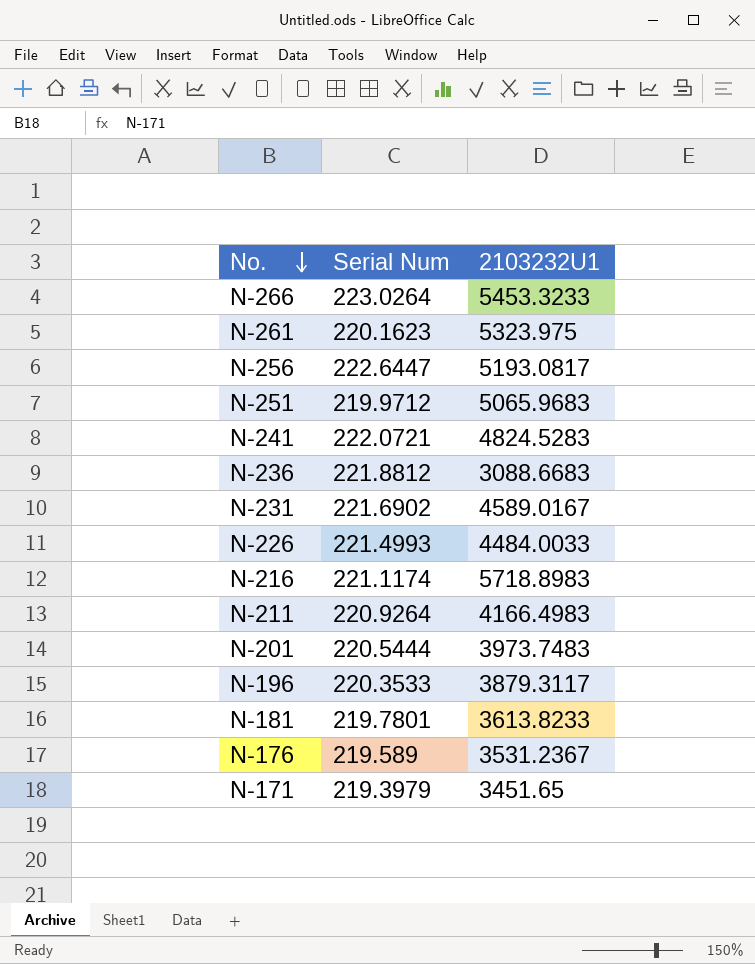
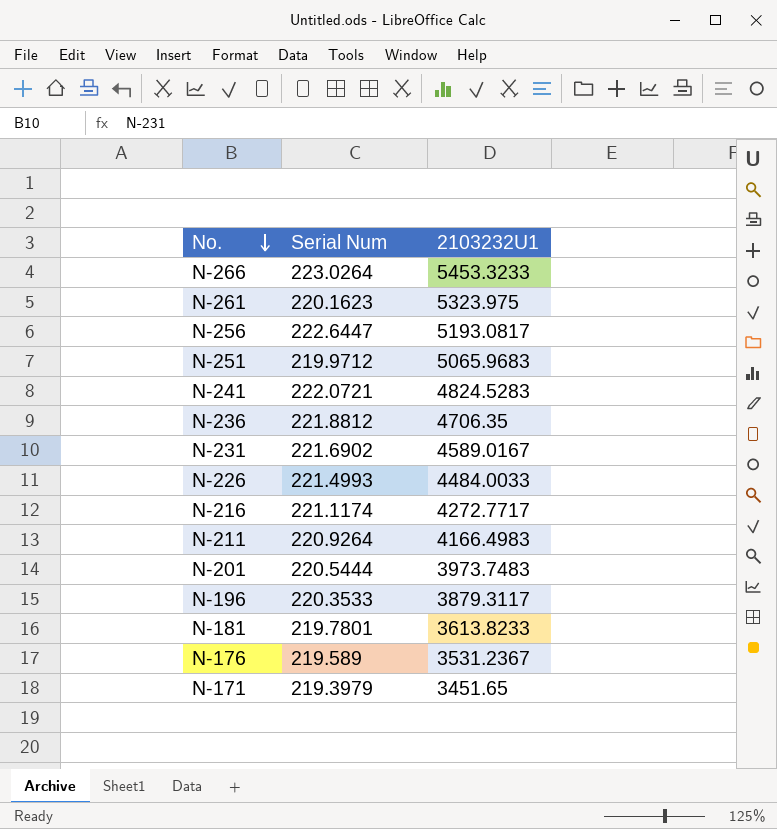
N-236 | 2103232U1: 3088.6683 -> 4706.35
N-216 | 2103232U1: 5718.8983 -> 4272.7717

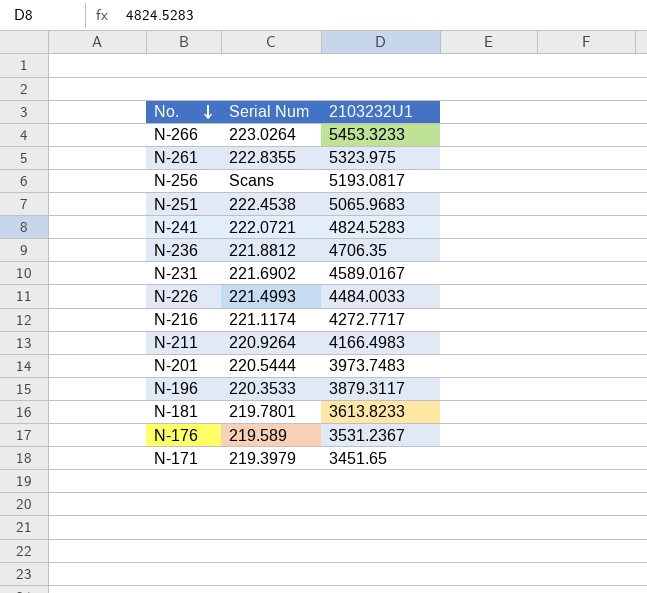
N-261 | Serial Num: 220.1623 -> 222.8355
N-256 | Serial Num: 222.6447 -> Scans
N-251 | Serial Num: 219.9712 -> 222.4538

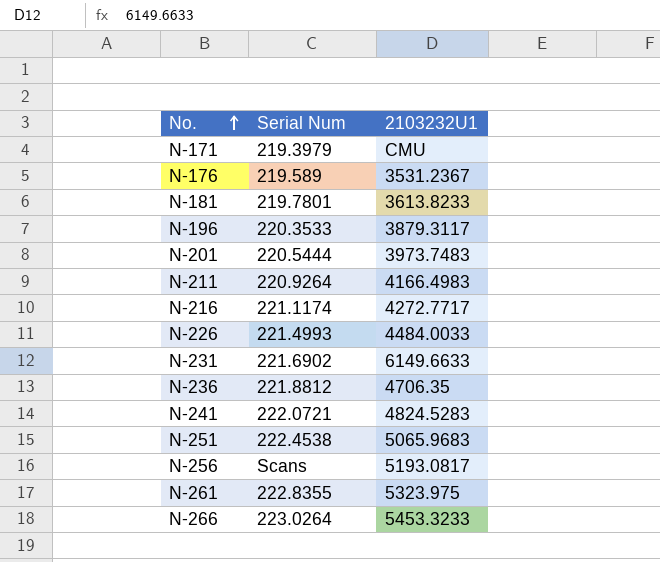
row order: No. descending -> No. ascending
N-171 | 2103232U1: 3451.65 -> CMU
N-231 | 2103232U1: 4589.0167 -> 6149.6633

